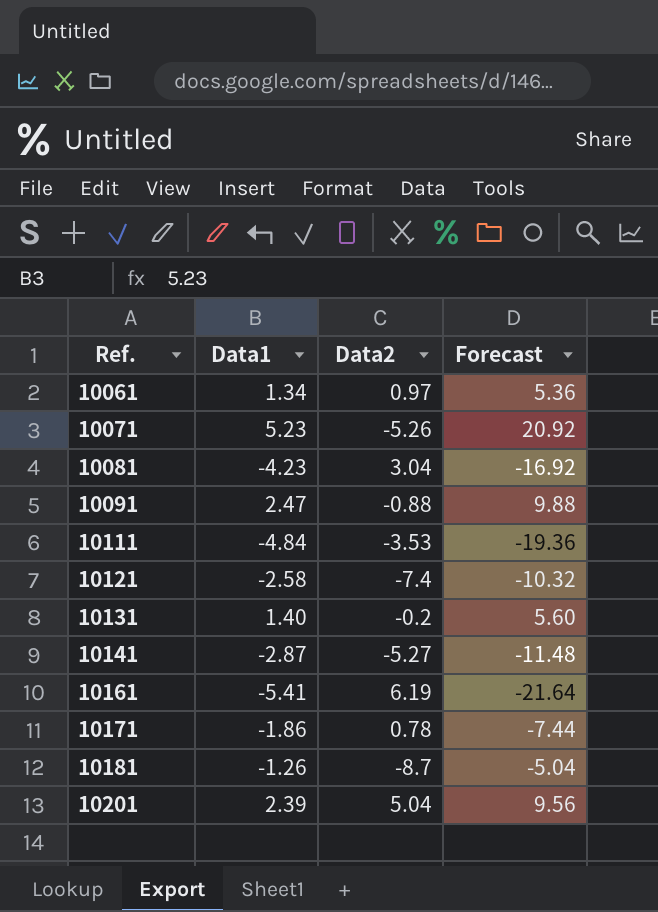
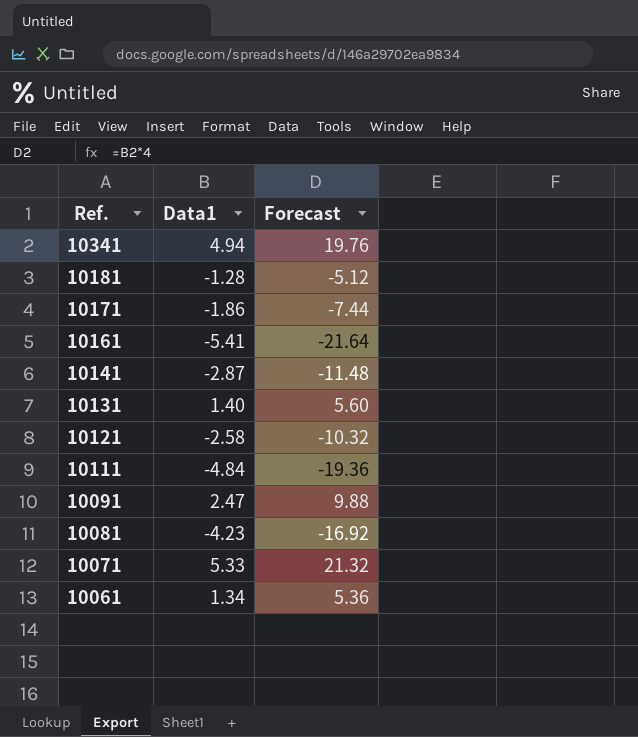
row order: Ref. ascending -> Ref. descending
column Data2 | position: 3 -> none
row 10201: 2.39 | 5.04 | 9.56 -> none
row 10341: none -> 4.94 | 19.76
10181 | Data1: -1.26 -> -1.28
10181 | Forecast: -5.04 -> -5.12
10071 | Data1: 5.23 -> 5.33
10071 | Forecast: 20.92 -> 21.32

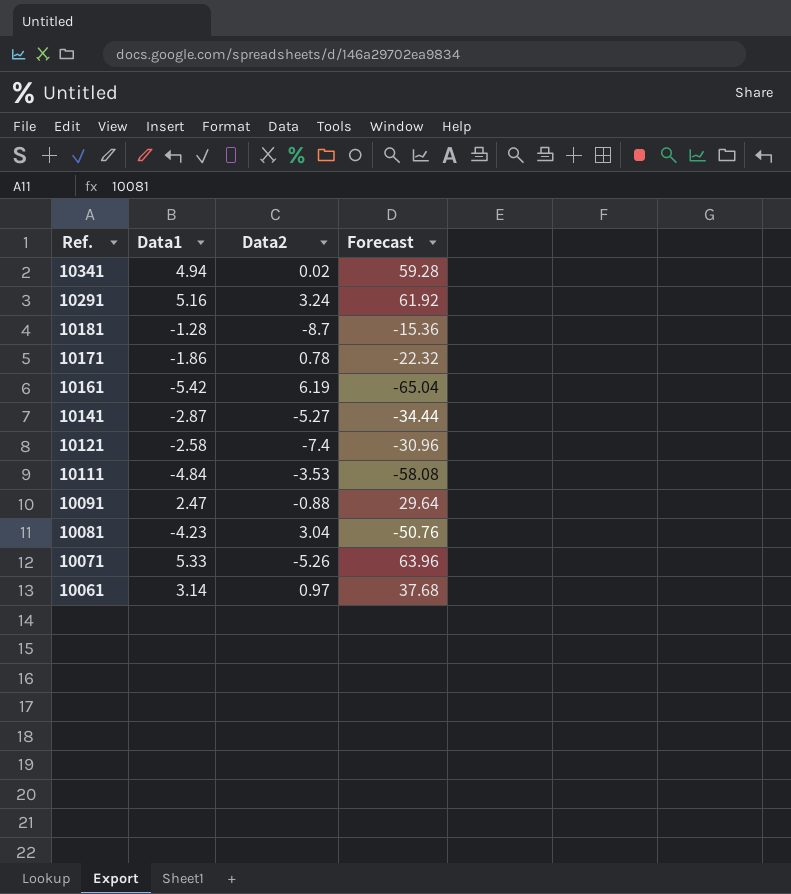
column Data2 | position: none -> 3
column Forecast | formula: [Data1] * 4 -> [Data1] * 12
row 10131: 1.40 | 5.60 -> none
row 10291: none -> 5.16 | 3.24 | 61.92
10161 | Data1: -5.41 -> -5.42
10061 | Data1: 1.34 -> 3.14

